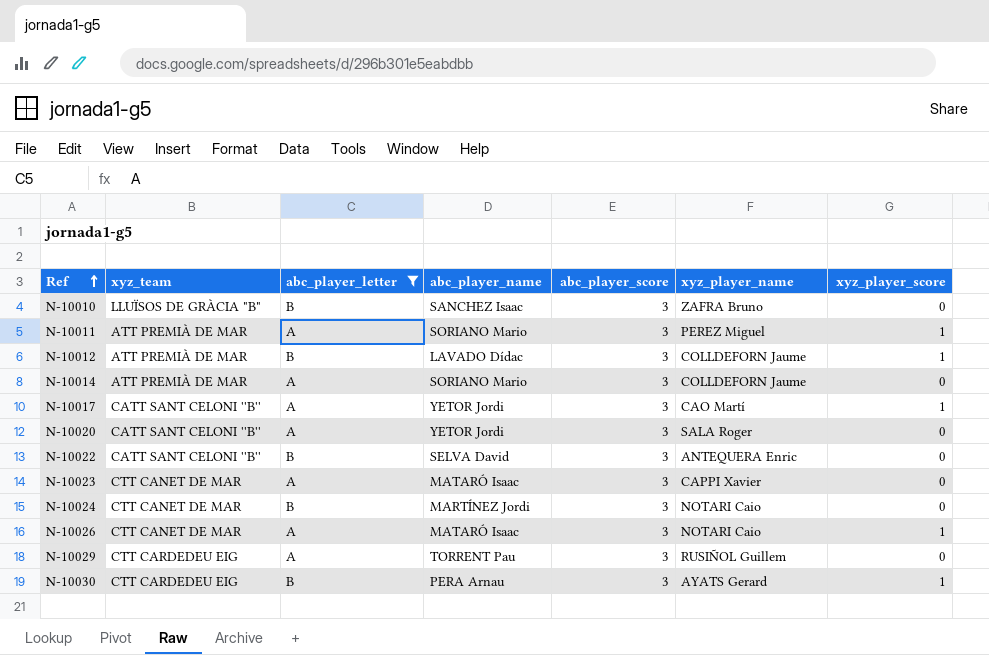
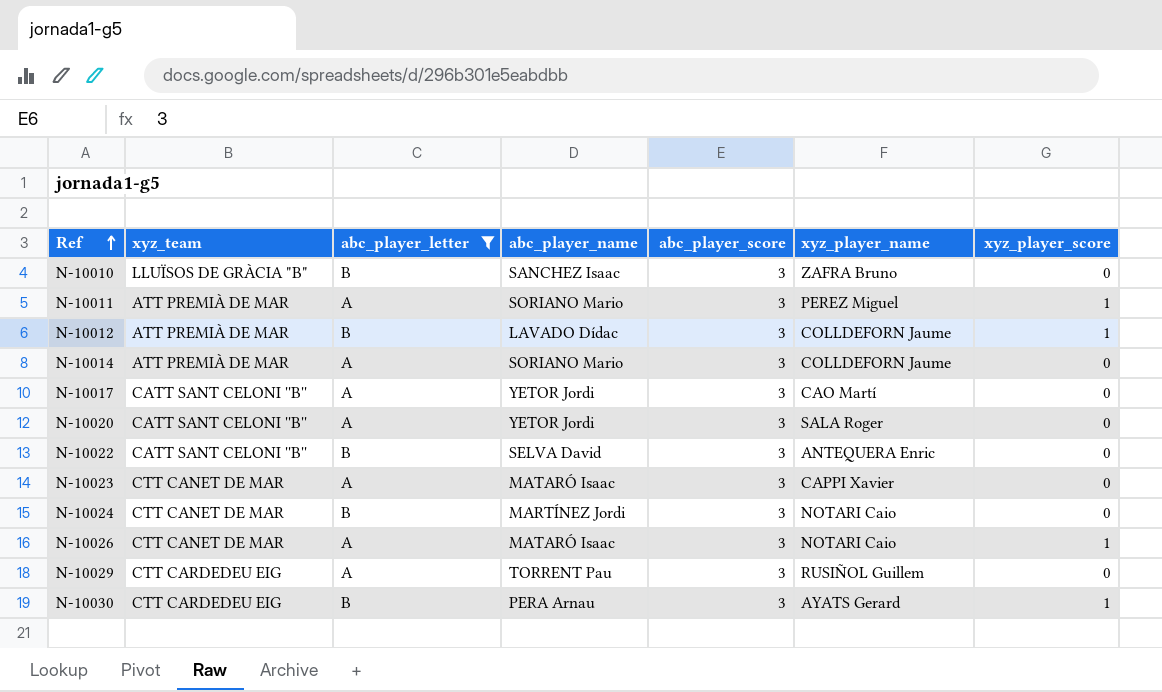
N-10017 | xyz_player_score: 1 -> 0

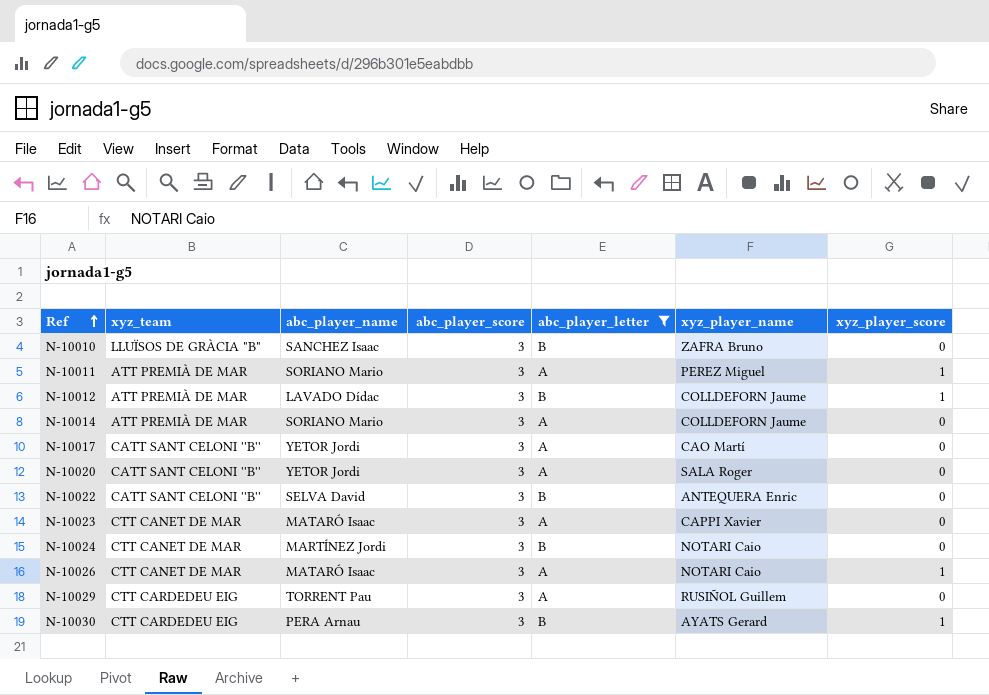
column abc_player_letter | position: 3 -> 5

